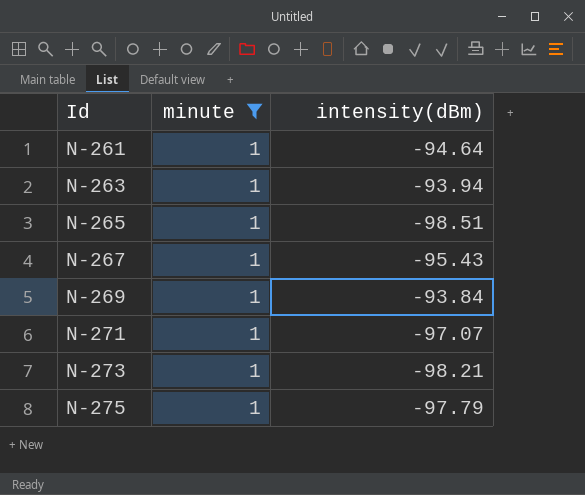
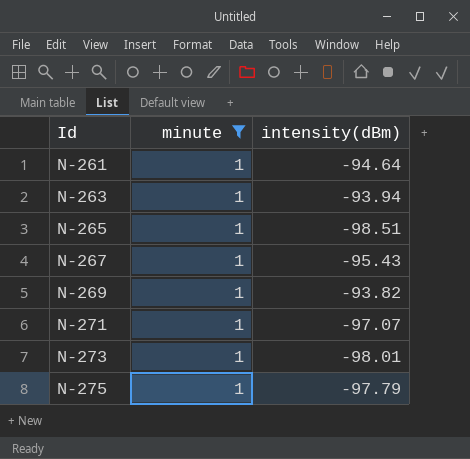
N-269 | intensity(dBm): -93.84 -> -93.82
N-273 | intensity(dBm): -98.21 -> -98.01

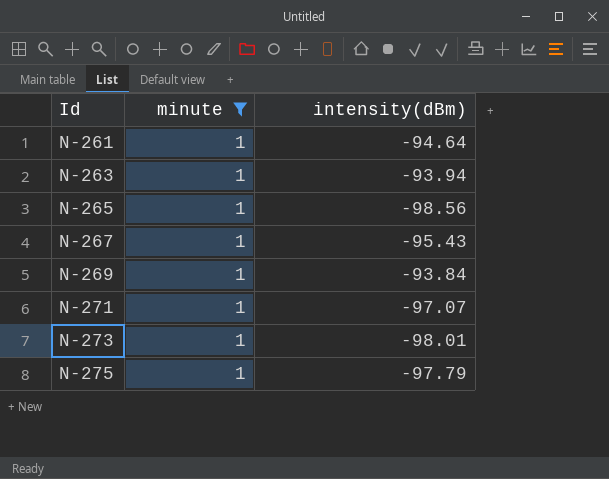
N-265 | intensity(dBm): -98.51 -> -98.56
N-269 | intensity(dBm): -93.82 -> -93.84

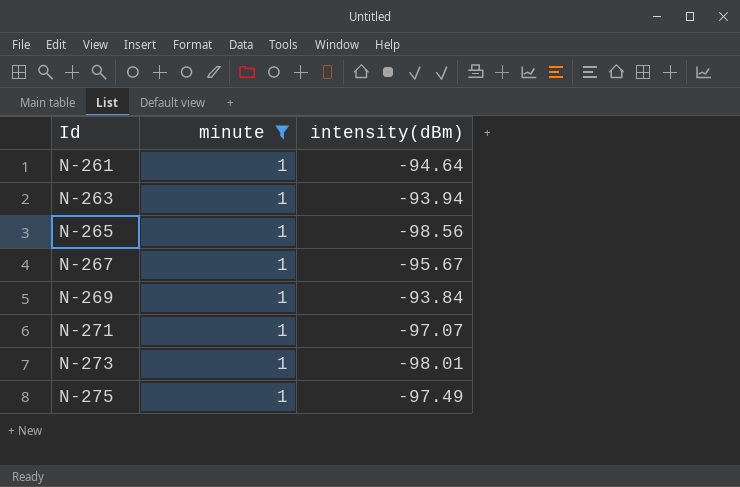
N-267 | intensity(dBm): -95.43 -> -95.67
N-275 | intensity(dBm): -97.79 -> -97.49

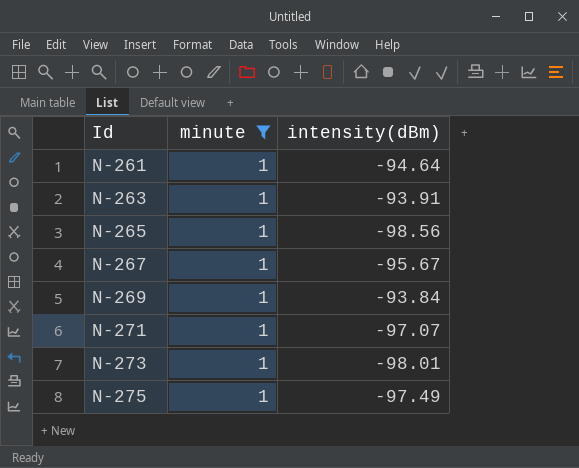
N-263 | intensity(dBm): -93.94 -> -93.91

